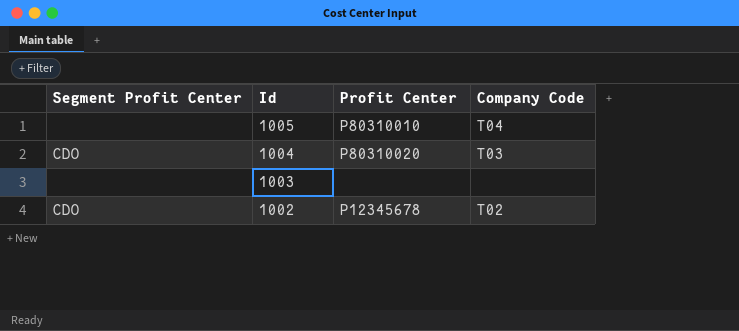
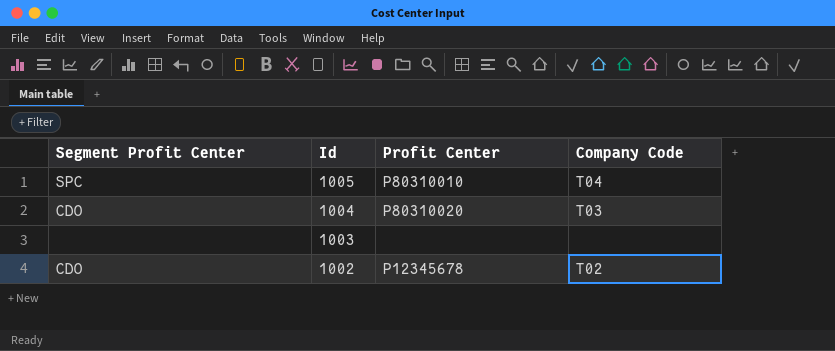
1005 | Segment Profit Center: none -> SPC

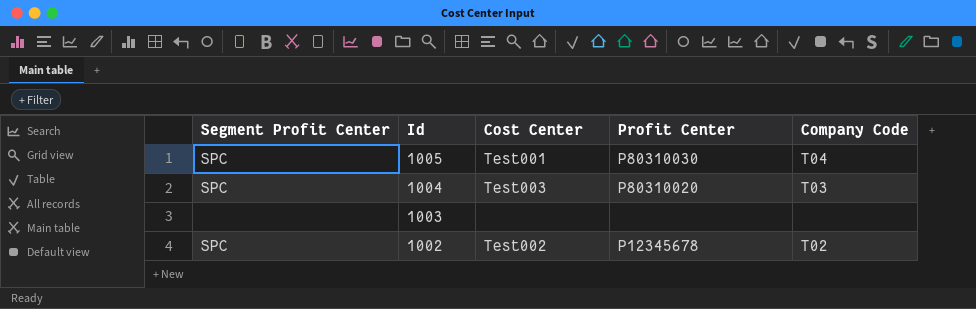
column Cost Center | position: none -> 3
1005 | Profit Center: P80310010 -> P80310030
1004 | Segment Profit Center: CDO -> SPC
1002 | Segment Profit Center: CDO -> SPC

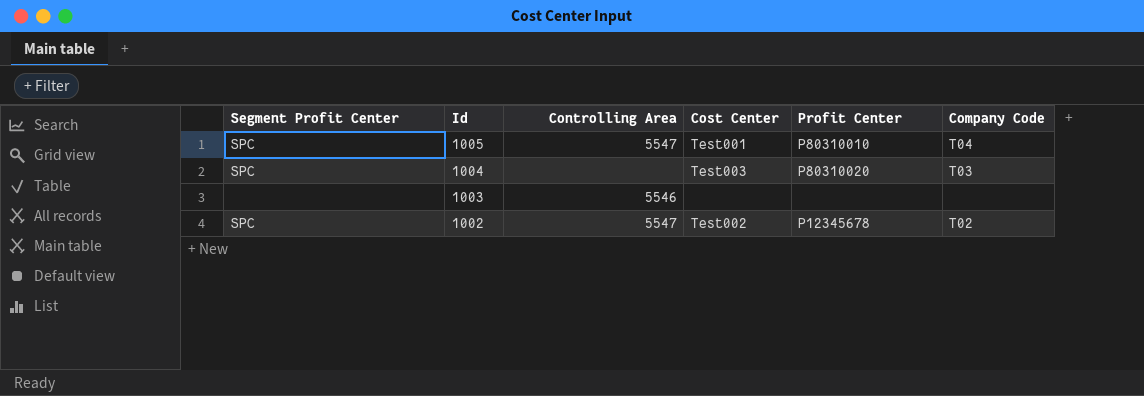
column Controlling Area | position: none -> 3
1005 | Profit Center: P80310030 -> P80310010

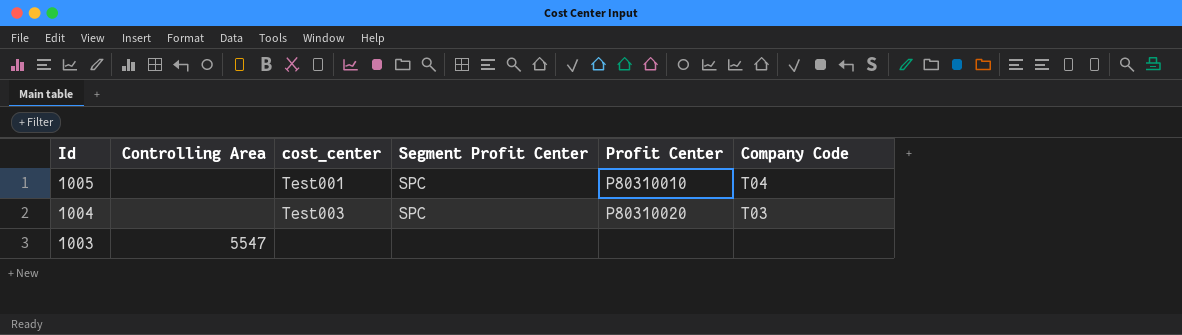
column name: Cost Center -> cost_center
column Segment Profit Center | position: 1 -> 4
row 1002: SPC | 5547 | Test002 | P12345678 | T02 -> none
1005 | Controlling Area: 5547 -> none
1003 | Controlling Area: 5546 -> 5547

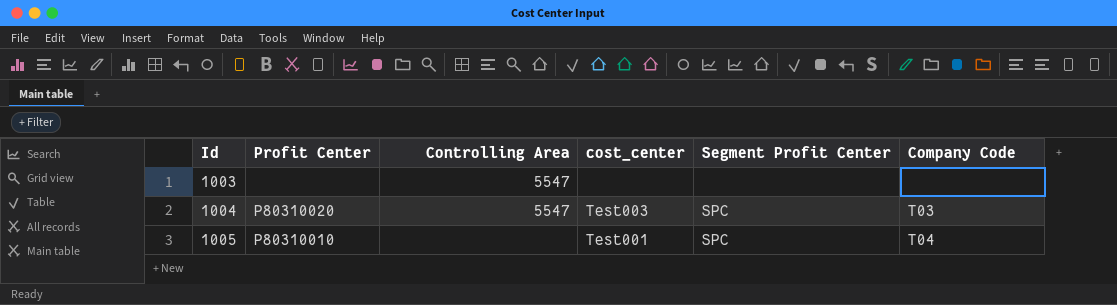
row order: Id descending -> Id ascending
column Profit Center | position: 5 -> 2
1004 | Controlling Area: none -> 5547

